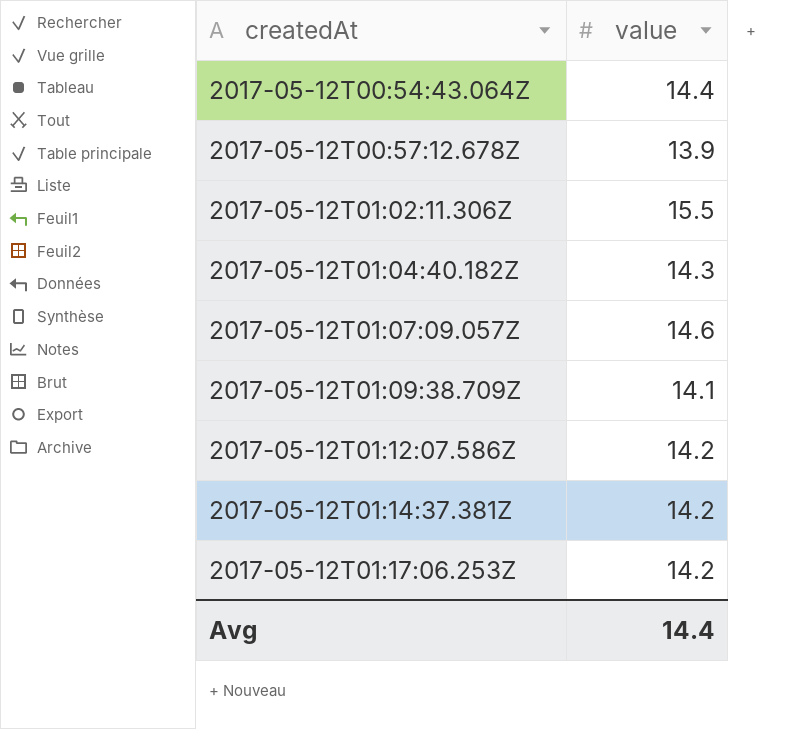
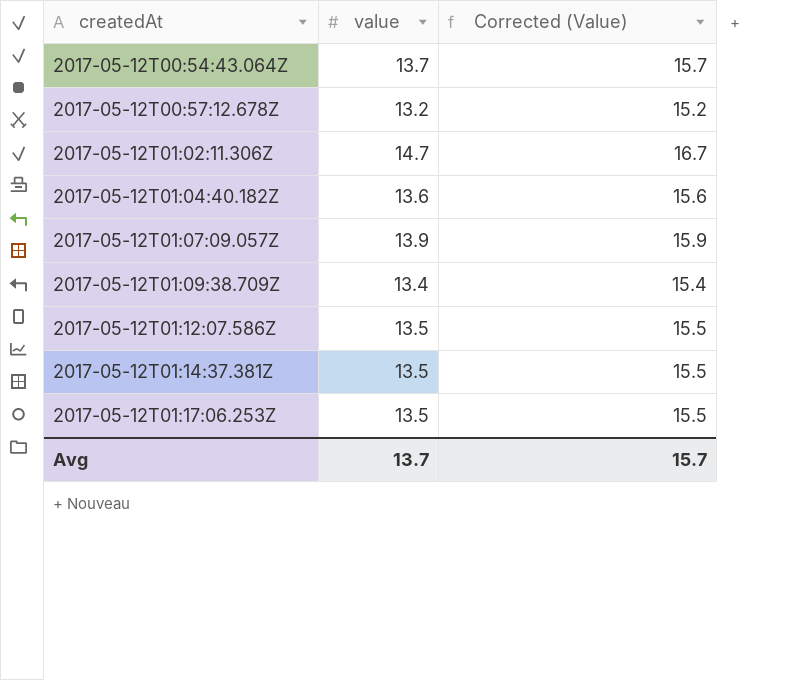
column Corrected (Value) | formula: none -> [value] + 2
2017-05-12T00:54:43.064Z | value: 14.4 -> 13.7
2017-05-12T00:57:12.678Z | value: 13.9 -> 13.2
2017-05-12T01:02:11.306Z | value: 15.5 -> 14.7
2017-05-12T01:04:40.182Z | value: 14.3 -> 13.6
2017-05-12T01:07:09.057Z | value: 14.6 -> 13.9
2017-05-12T01:09:38.709Z | value: 14.1 -> 13.4
2017-05-12T01:12:07.586Z | value: 14.2 -> 13.5
2017-05-12T01:14:37.381Z | value: 14.2 -> 13.5
2017-05-12T01:17:06.253Z | value: 14.2 -> 13.5
Avg | value: 14.4 -> 13.7

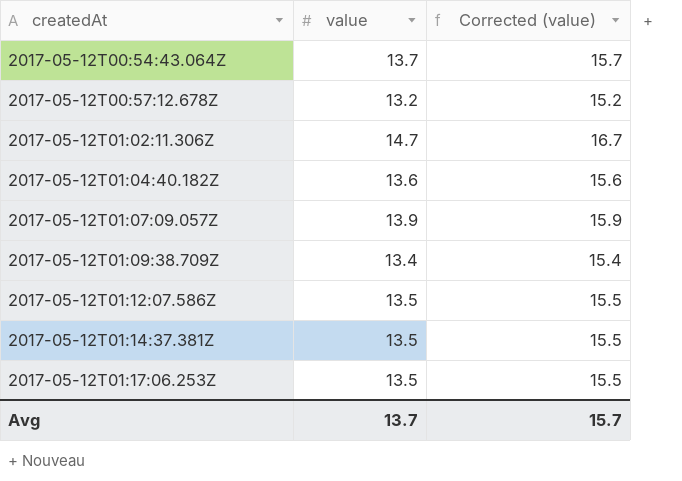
column name: Corrected (Value) -> Corrected (value)

